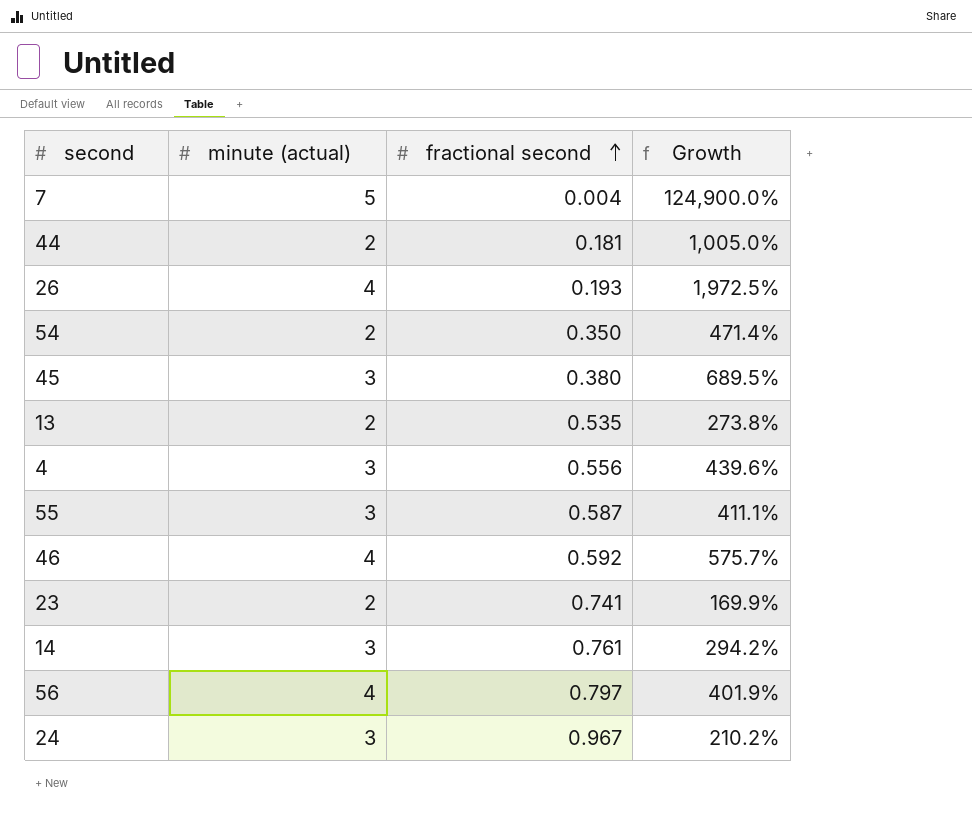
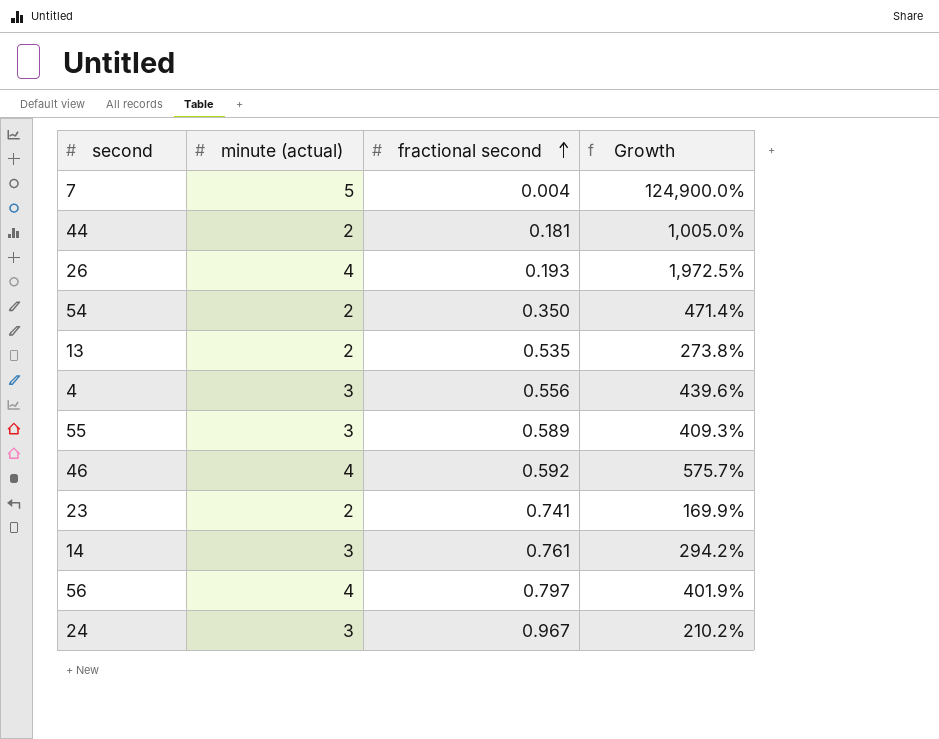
row 45: 3 | 0.380 | 689.5% -> none
55 | fractional second: 0.587 -> 0.589
55 | Growth: 411.1% -> 409.3%

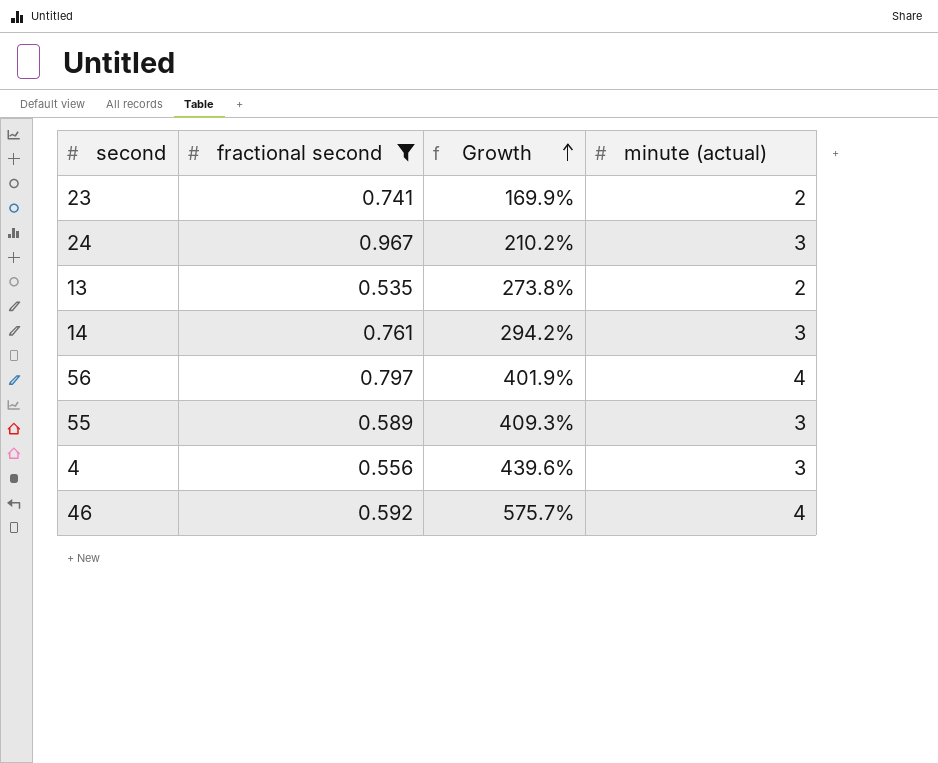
filter: none -> fractional second >= 0.535
row order: fractional second ascending -> Growth ascending
column minute (actual) | position: 2 -> 4

